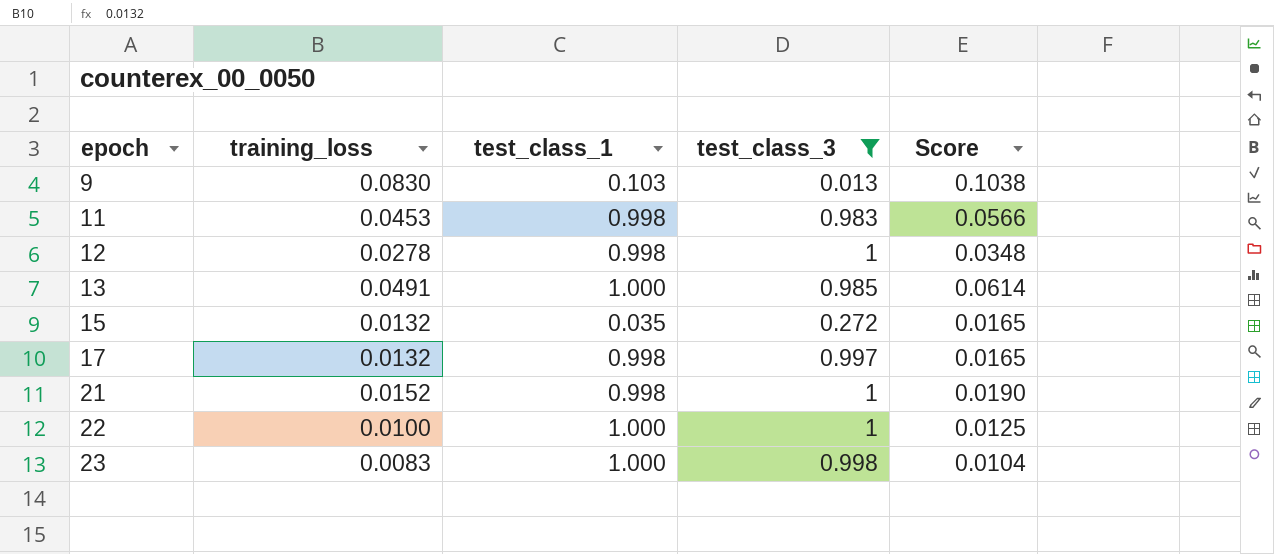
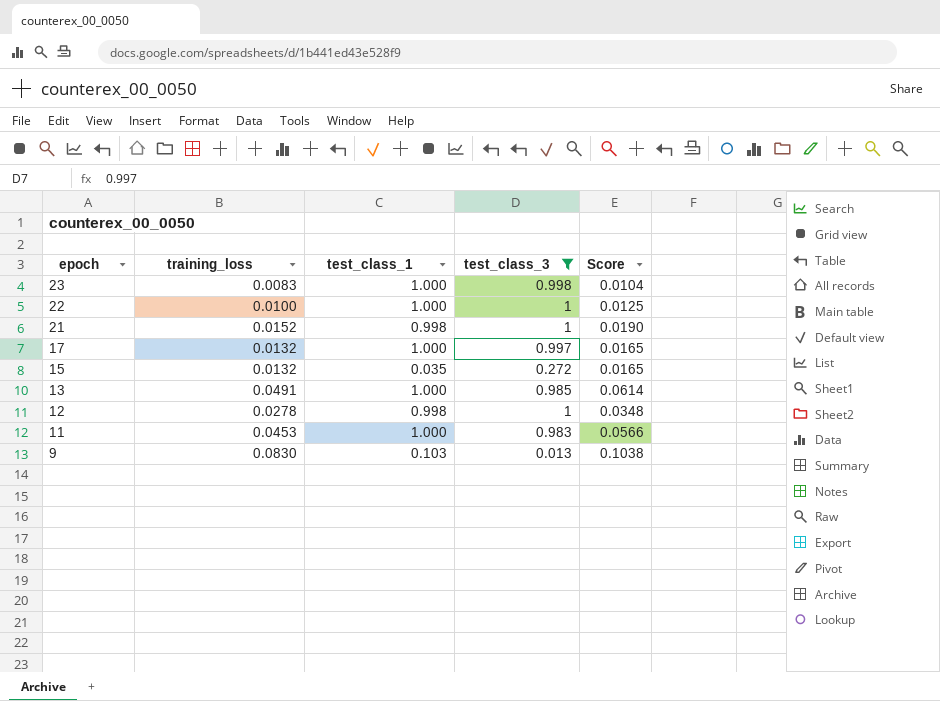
row order: epoch ascending -> epoch descending
17 | test_class_1: 0.998 -> 1.000
11 | test_class_1: 0.998 -> 1.000

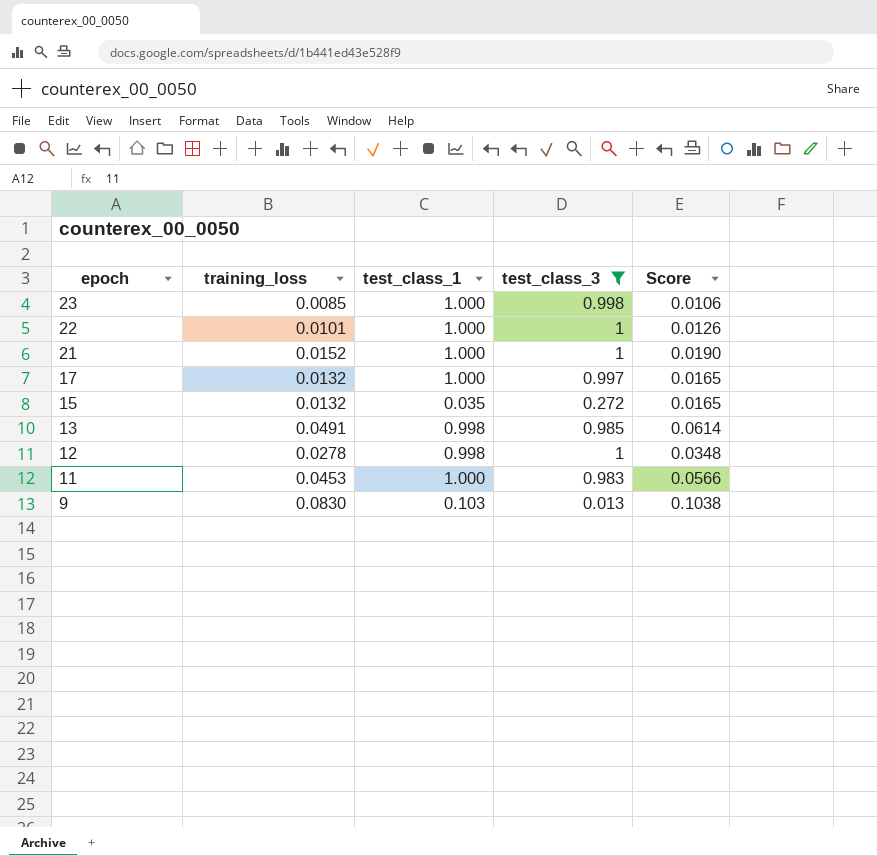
23 | training_loss: 0.0083 -> 0.0085
23 | Score: 0.0104 -> 0.0106
22 | training_loss: 0.0100 -> 0.0101
22 | Score: 0.0125 -> 0.0126
21 | test_class_1: 0.998 -> 1.000
13 | test_class_1: 1.000 -> 0.998

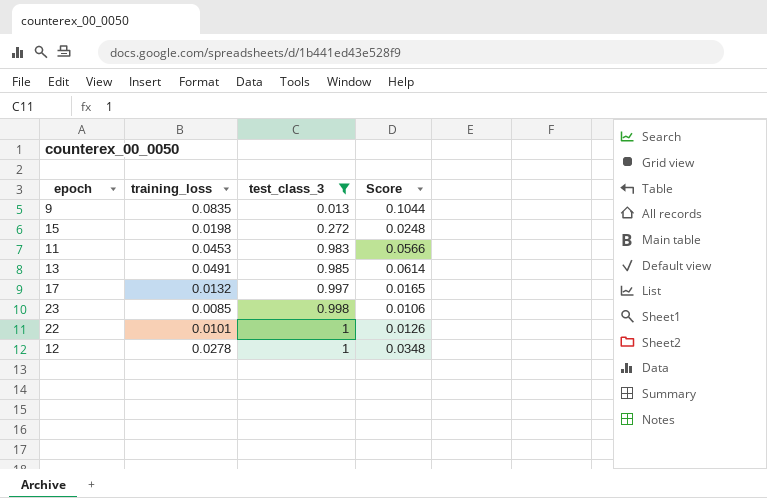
row order: epoch descending -> test_class_3 ascending
column test_class_1 | position: 3 -> none
row 21: 0.0152 | 1.000 | 1 | 0.0190 -> none
9 | training_loss: 0.0830 -> 0.0835
9 | Score: 0.1038 -> 0.1044
15 | training_loss: 0.0132 -> 0.0198
15 | Score: 0.0165 -> 0.0248

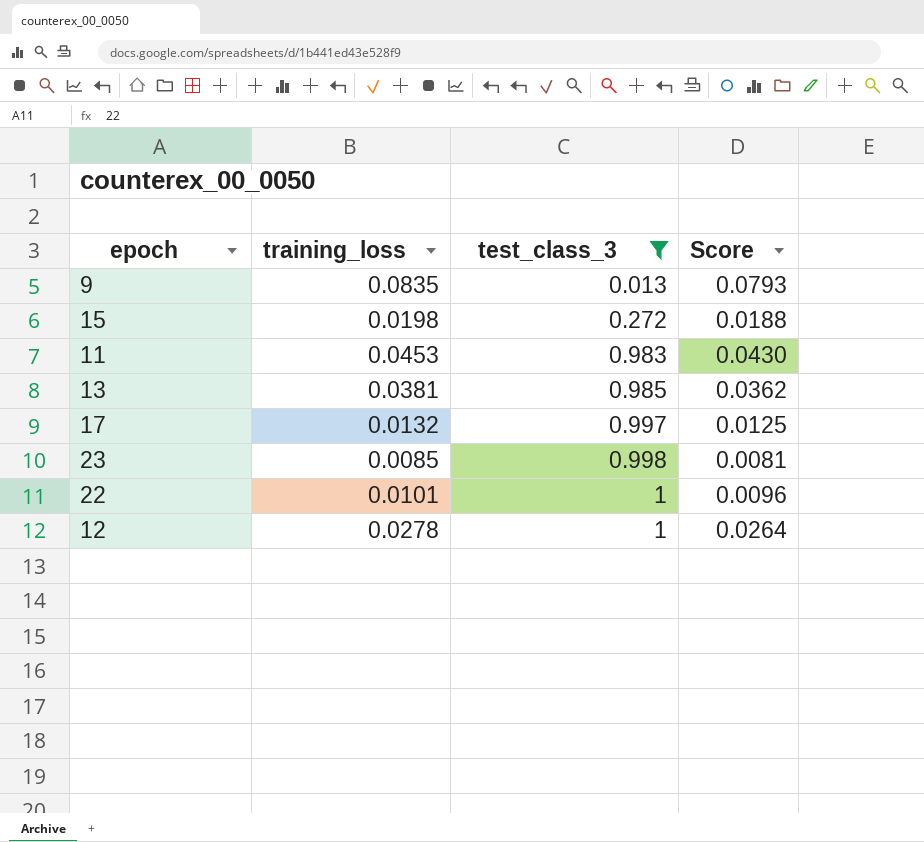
column Score | formula: [training_loss] * 1.25 -> [training_loss] * 0.95
13 | training_loss: 0.0491 -> 0.0381

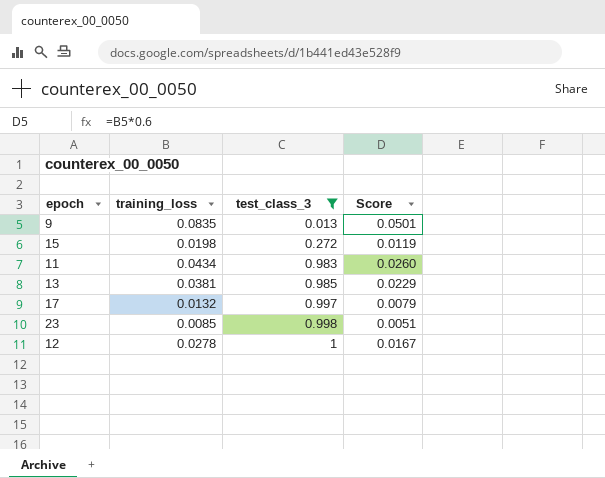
column Score | formula: [training_loss] * 0.95 -> [training_loss] * 0.6
row 22: 0.0101 | 1 | 0.0096 -> none
11 | training_loss: 0.0453 -> 0.0434

